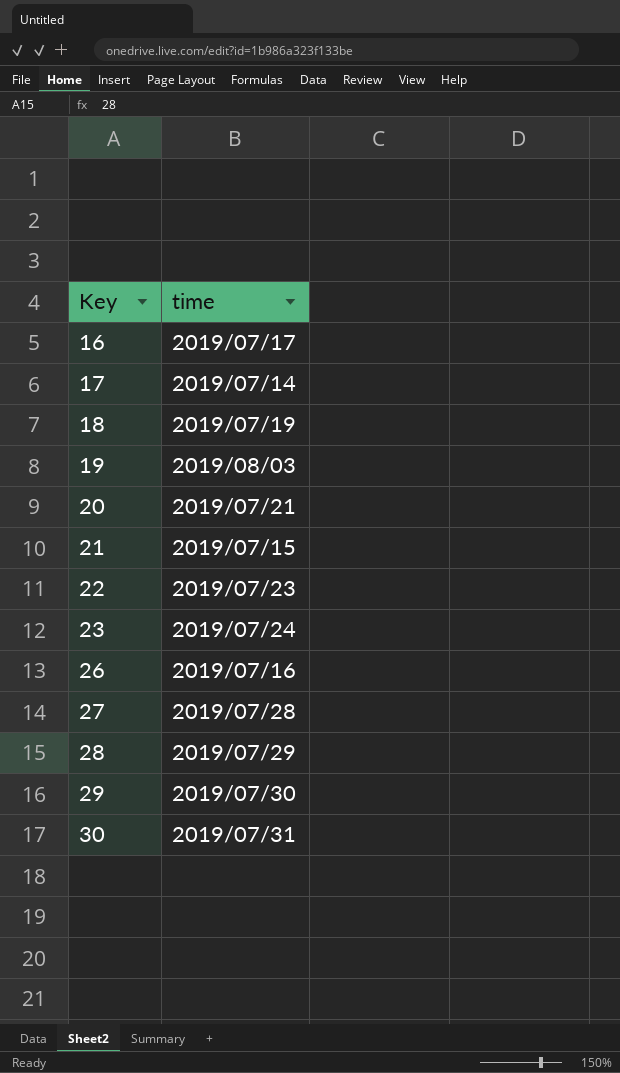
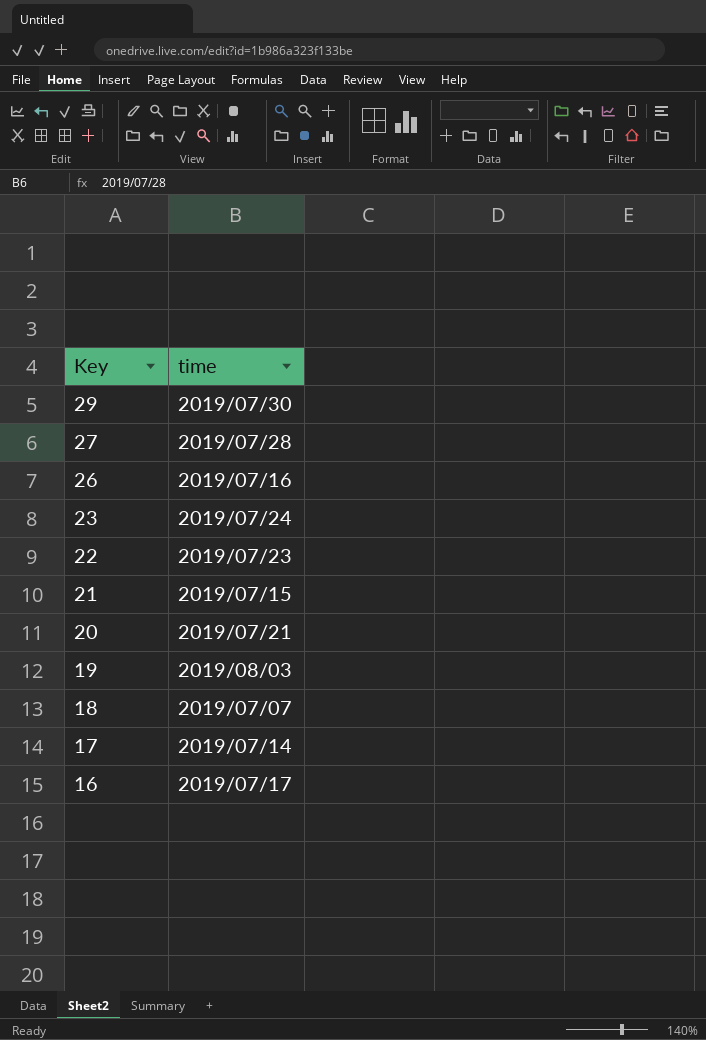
row order: Key ascending -> Key descending
row 28: 2019/07/29 -> none
row 30: 2019/07/31 -> none
18 | time: 2019/07/19 -> 2019/07/07

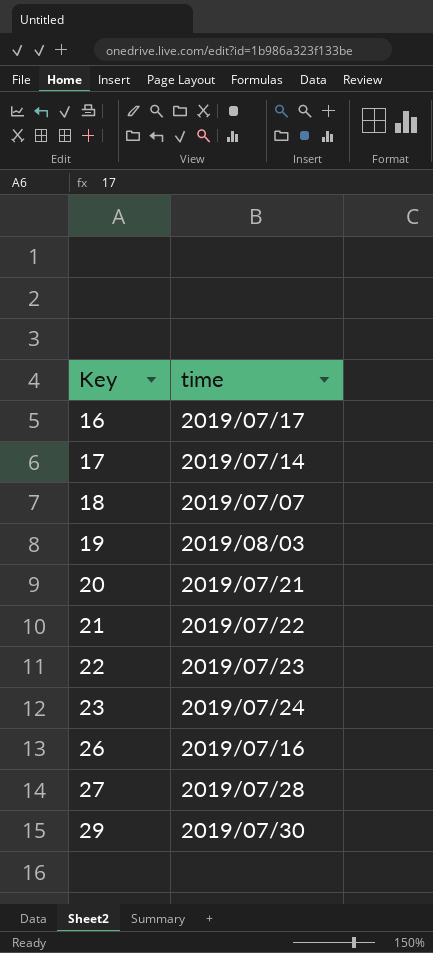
row order: Key descending -> Key ascending
21 | time: 2019/07/15 -> 2019/07/22

